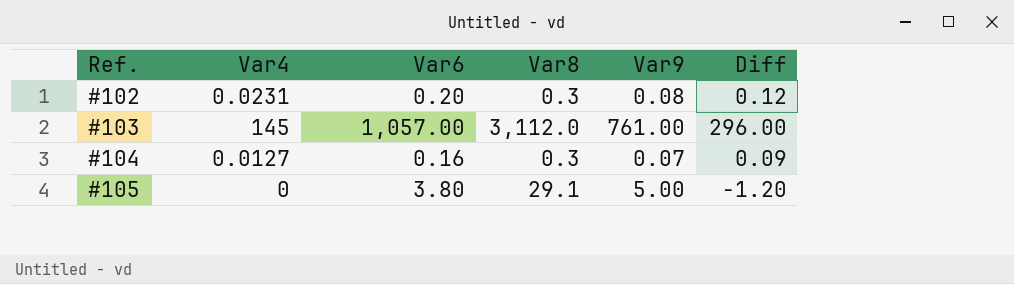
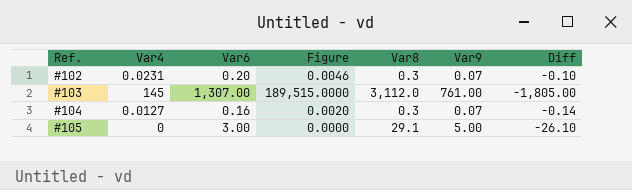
column Figure | formula: none -> [Var4] * [Var6]
column Diff | formula: [Var6] - [Var9] -> [Var6] - [Var8]
#102 | Var9: 0.08 -> 0.07
#103 | Var6: 1,057.00 -> 1,307.00
#105 | Var6: 3.80 -> 3.00

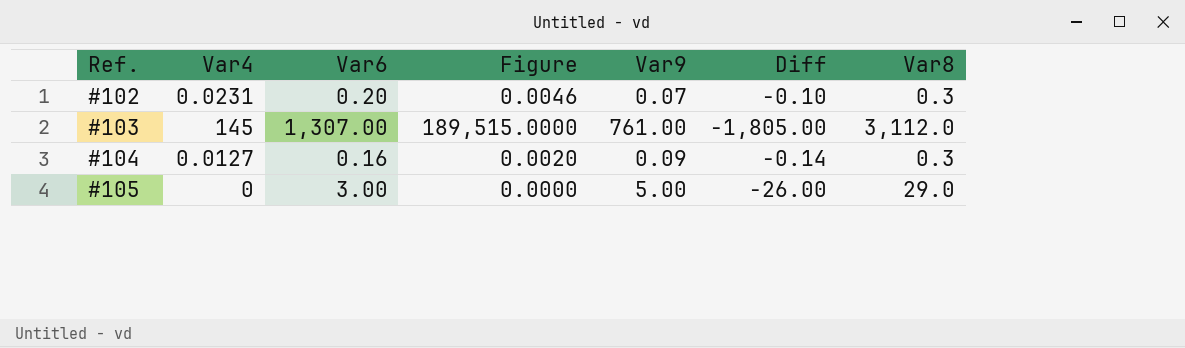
column Var8 | position: 5 -> 7
#104 | Var9: 0.07 -> 0.09
#105 | Diff: -26.10 -> -26.00
#105 | Var8: 29.1 -> 29.0

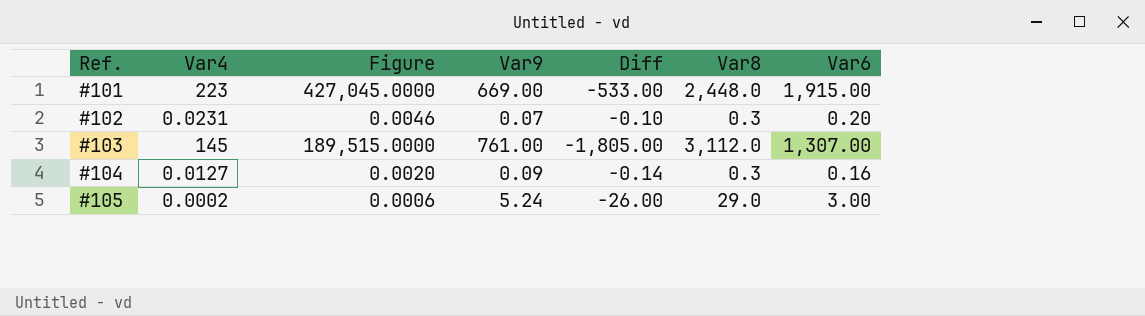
column Var6 | position: 3 -> 7
row #101: none -> 223 | 427,045.0000 | 669.00 | -533.00 | 2,448.0 | 1,915.00
#105 | Var4: 0 -> 0.0002
#105 | Figure: 0.0000 -> 0.0006
#105 | Var9: 5.00 -> 5.24

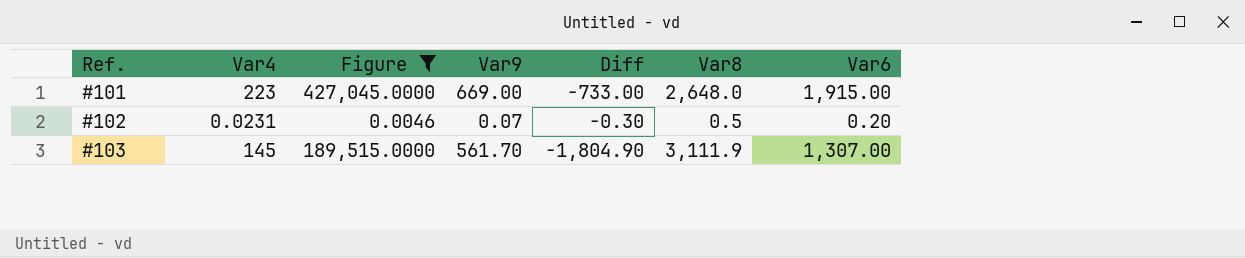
filter: none -> Figure >= 0.0046
#101 | Diff: -533.00 -> -733.00
#101 | Var8: 2,448.0 -> 2,648.0
#102 | Diff: -0.10 -> -0.30
#102 | Var8: 0.3 -> 0.5
#103 | Var9: 761.00 -> 561.70
#103 | Diff: -1,805.00 -> -1,804.90
#103 | Var8: 3,112.0 -> 3,111.9

